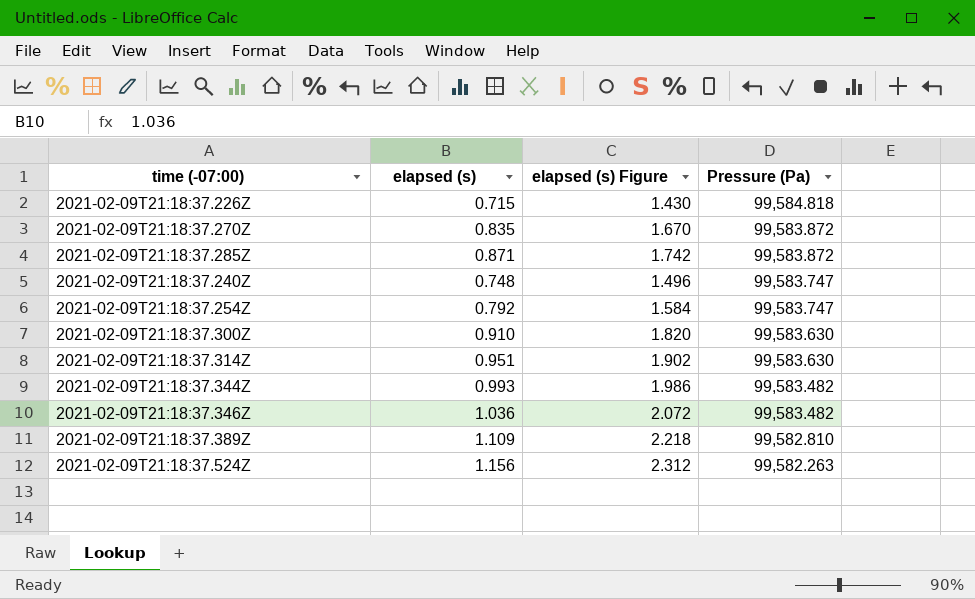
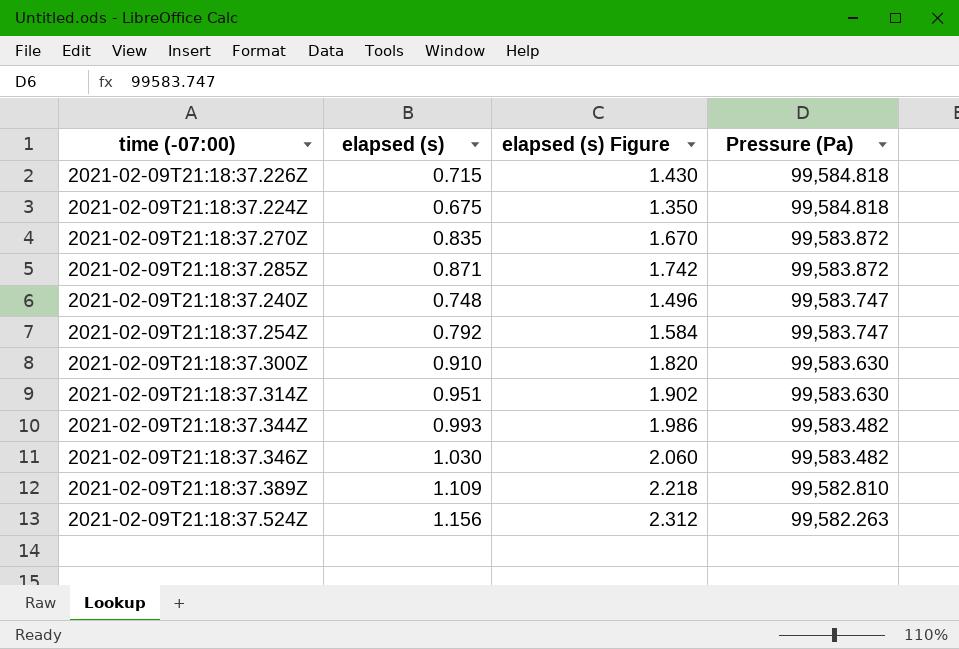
row 2021-02-09T21:18:37.224Z: none -> 0.675 | 1.350 | 99,584.818
2021-02-09T21:18:37.346Z | elapsed (s): 1.036 -> 1.030
2021-02-09T21:18:37.346Z | elapsed (s) Figure: 2.072 -> 2.060

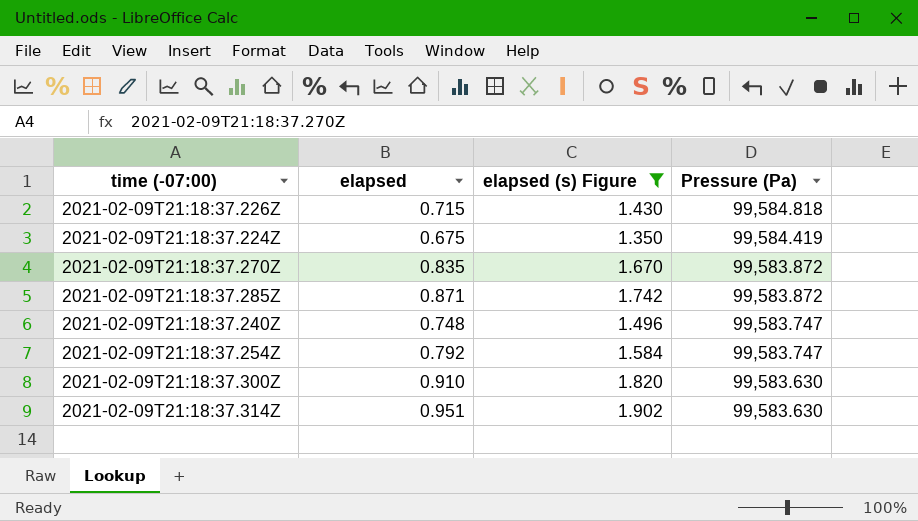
filter: none -> elapsed (s) Figure <= 1.902
column name: elapsed (s) -> elapsed
2021-02-09T21:18:37.224Z | Pressure (Pa): 99,584.818 -> 99,584.419

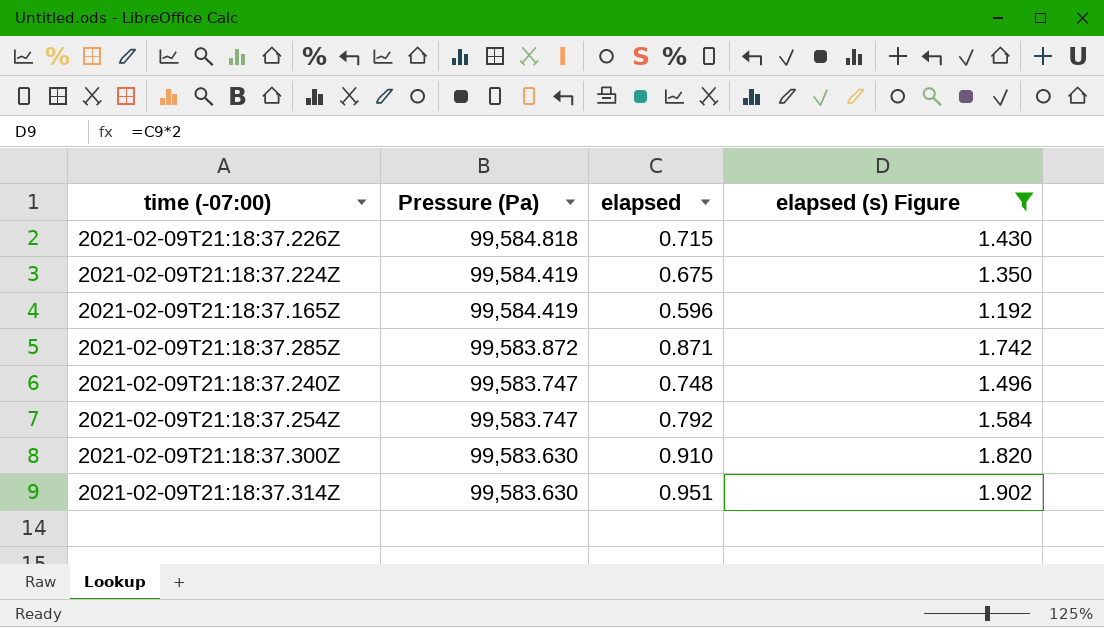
column Pressure (Pa) | position: 4 -> 2
row 2021-02-09T21:18:37.270Z: 0.835 | 1.670 | 99,583.872 -> none
row 2021-02-09T21:18:37.165Z: none -> 99,584.419 | 0.596 | 1.192

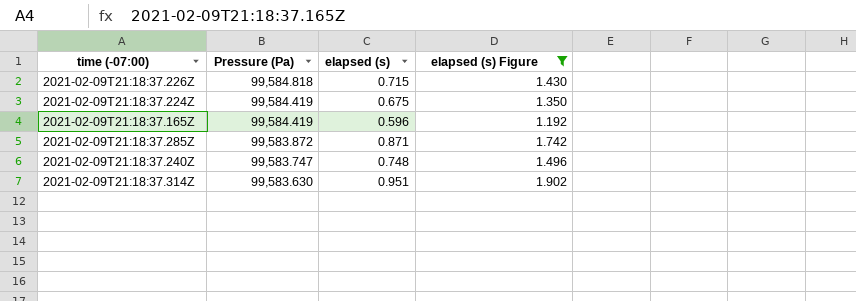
column name: elapsed -> elapsed (s)
row 2021-02-09T21:18:37.254Z: 99,583.747 | 0.792 | 1.584 -> none
row 2021-02-09T21:18:37.300Z: 99,583.630 | 0.910 | 1.820 -> none

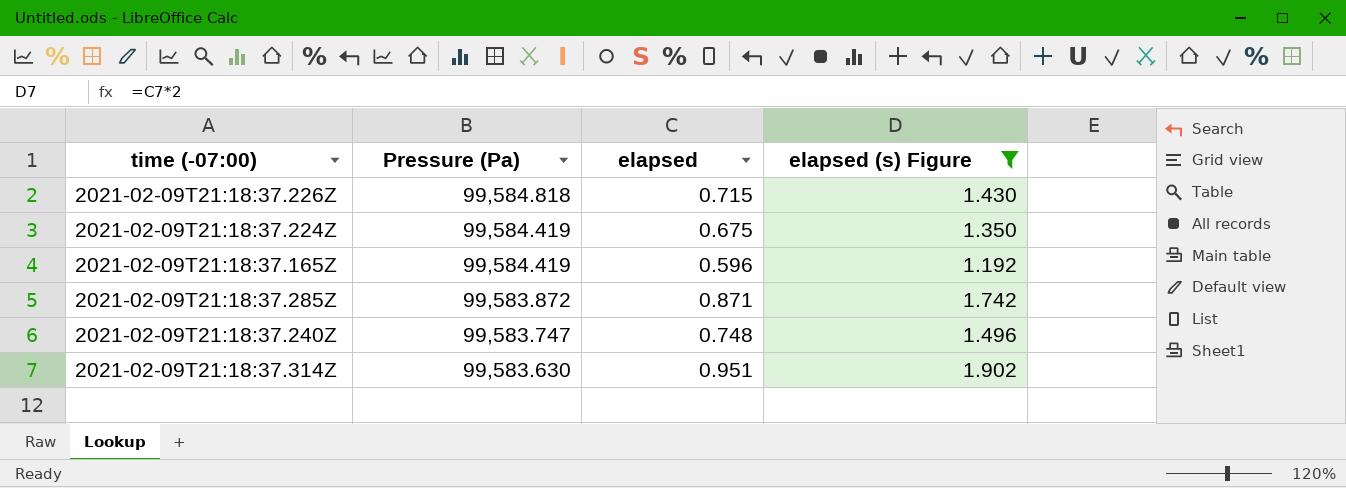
column name: elapsed (s) -> elapsed

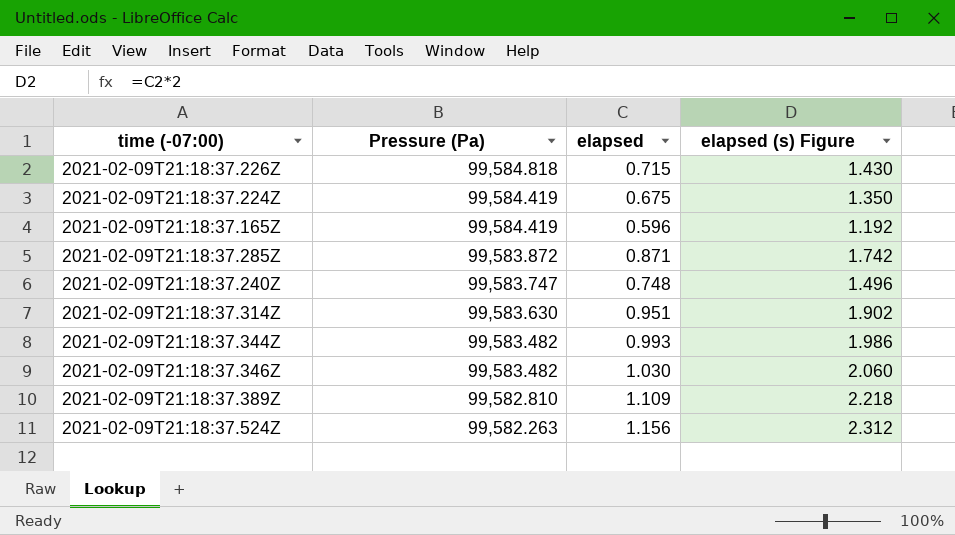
filter: elapsed (s) Figure <= 1.902 -> none

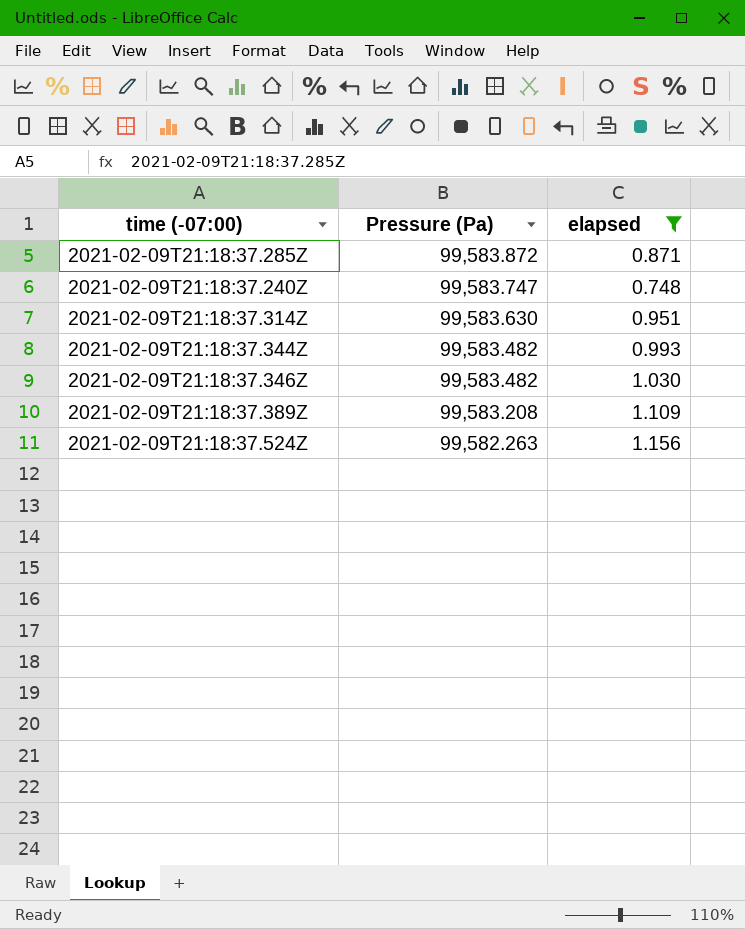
filter: none -> elapsed >= 0.748
column elapsed (s) Figure | formula: [elapsed] * 2 -> none
2021-02-09T21:18:37.389Z | Pressure (Pa): 99,582.810 -> 99,583.208

